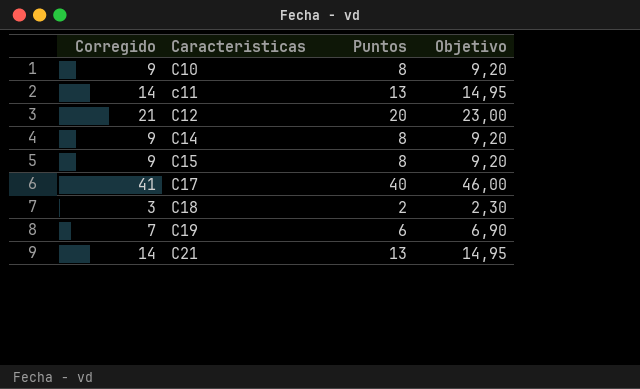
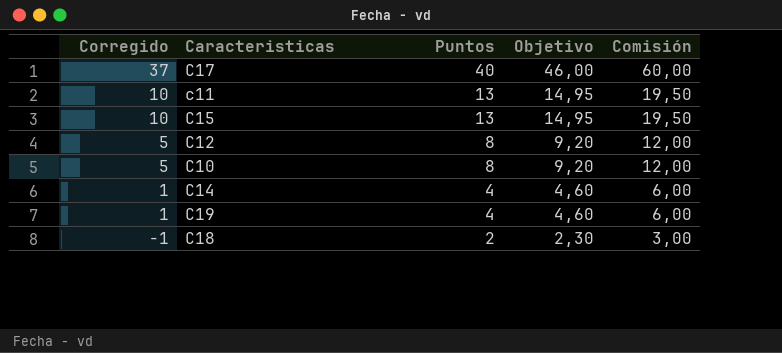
row order: Caracteristicas ascending -> Corregido descending
column Corregido | formula: [Puntos] + 1 -> [Puntos] - 3
column Comisión | formula: none -> [Puntos] * 1,5
row C21: 14 | 13 | 14,95 -> none
C15 | Puntos: 8 -> 13
C15 | Objetivo: 9,20 -> 14,95
C12 | Puntos: 20 -> 8
C12 | Objetivo: 23,00 -> 9,20
C14 | Puntos: 8 -> 4
C14 | Objetivo: 9,20 -> 4,60
C19 | Puntos: 6 -> 4
C19 | Objetivo: 6,90 -> 4,60

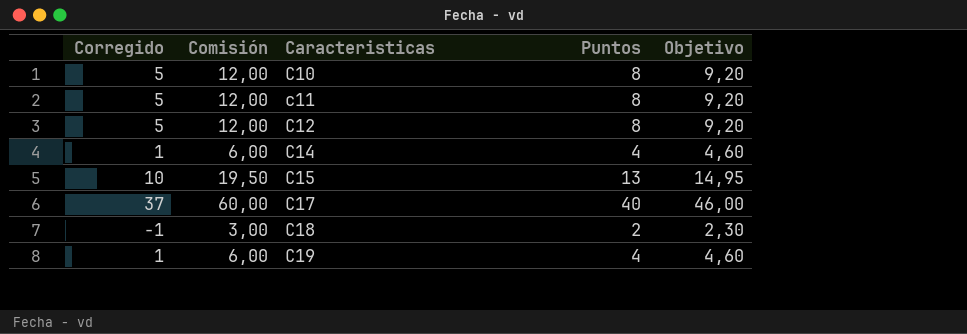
row order: Corregido descending -> Caracteristicas ascending
column Comisión | position: 5 -> 2
c11 | Corregido: 10 -> 5
c11 | Comisión: 19,50 -> 12,00
c11 | Puntos: 13 -> 8
c11 | Objetivo: 14,95 -> 9,20

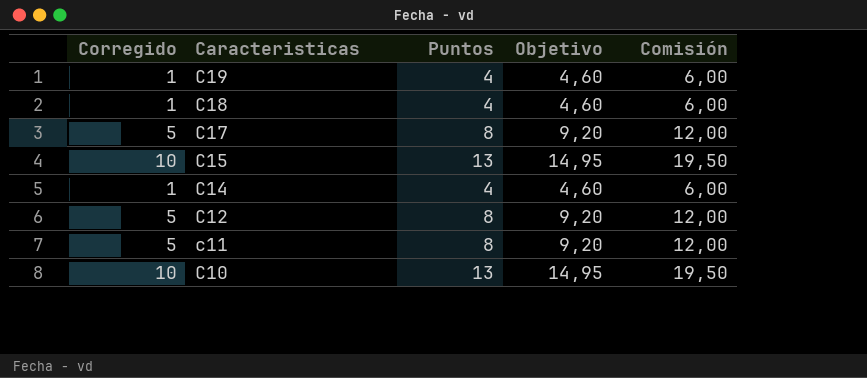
row order: Caracteristicas ascending -> Caracteristicas descending
column Comisión | position: 2 -> 5
C18 | Corregido: -1 -> 1
C18 | Puntos: 2 -> 4
C18 | Objetivo: 2,30 -> 4,60
C18 | Comisión: 3,00 -> 6,00
C17 | Corregido: 37 -> 5
C17 | Puntos: 40 -> 8
C17 | Objetivo: 46,00 -> 9,20
C17 | Comisión: 60,00 -> 12,00
C10 | Corregido: 5 -> 10
C10 | Puntos: 8 -> 13
C10 | Objetivo: 9,20 -> 14,95
C10 | Comisión: 12,00 -> 19,50

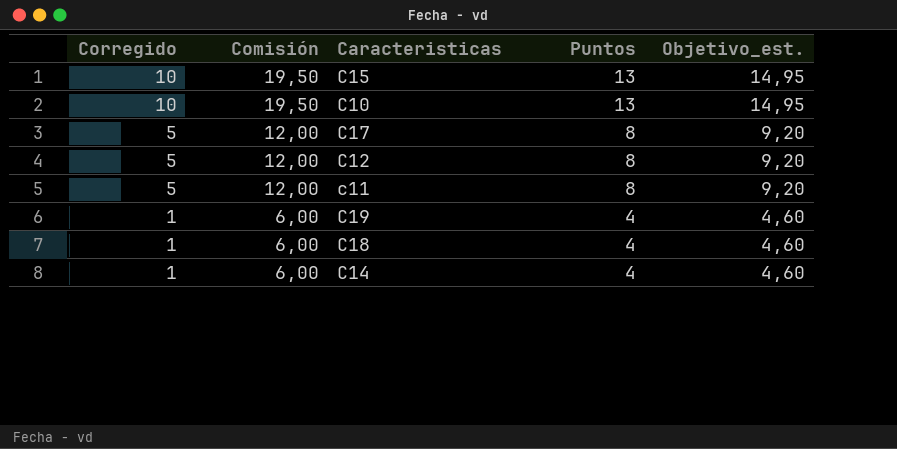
row order: Caracteristicas descending -> Corregido descending
column Comisión | position: 5 -> 2
column name: Objetivo -> Objetivo_est.

